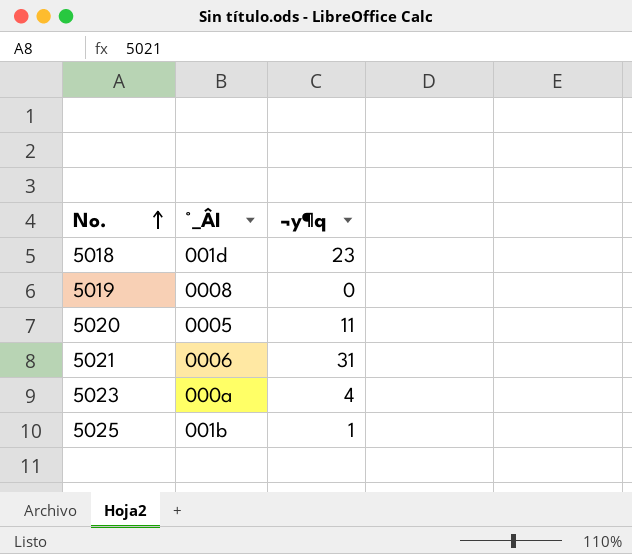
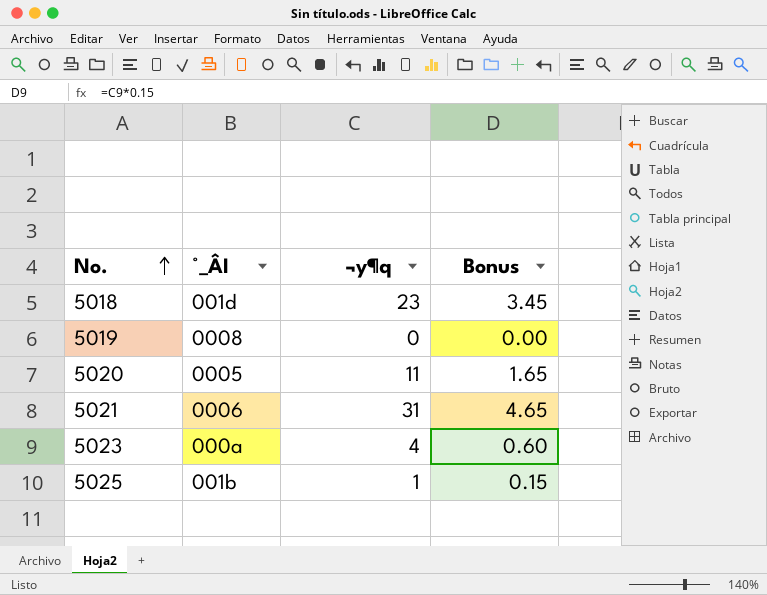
column Bonus | formula: none -> [¬y¶q] * 0.15

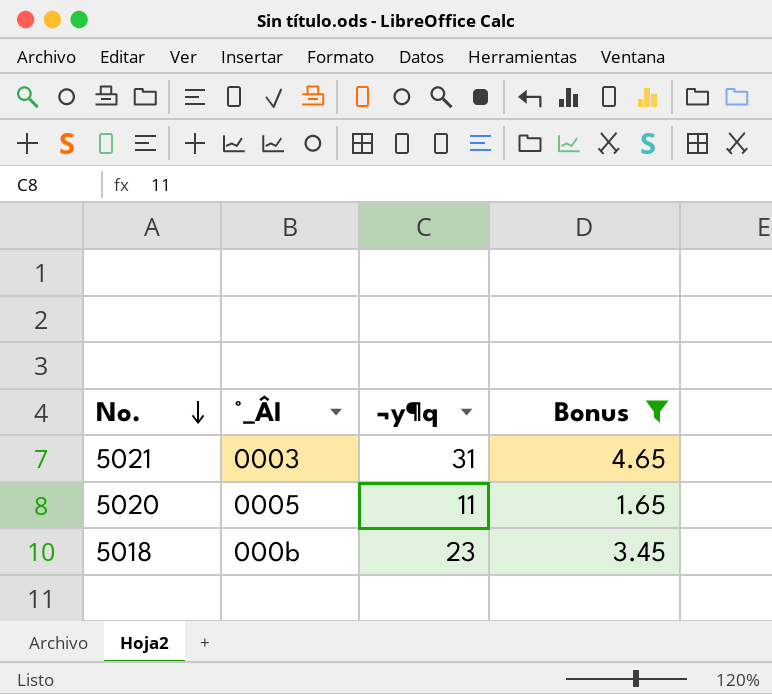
filter: none -> Bonus >= 1.65
row order: No. ascending -> No. descending
5021 | °_ÂI: 0006 -> 0003
5018 | °_ÂI: 001d -> 000b

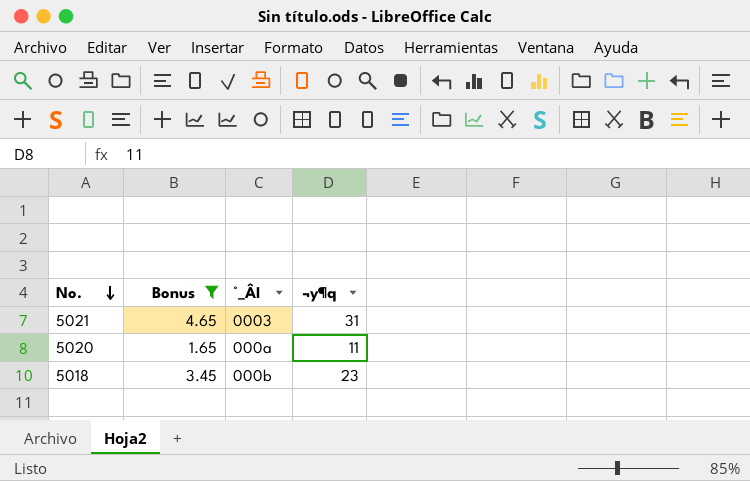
column Bonus | position: 4 -> 2
5020 | °_ÂI: 0005 -> 000a

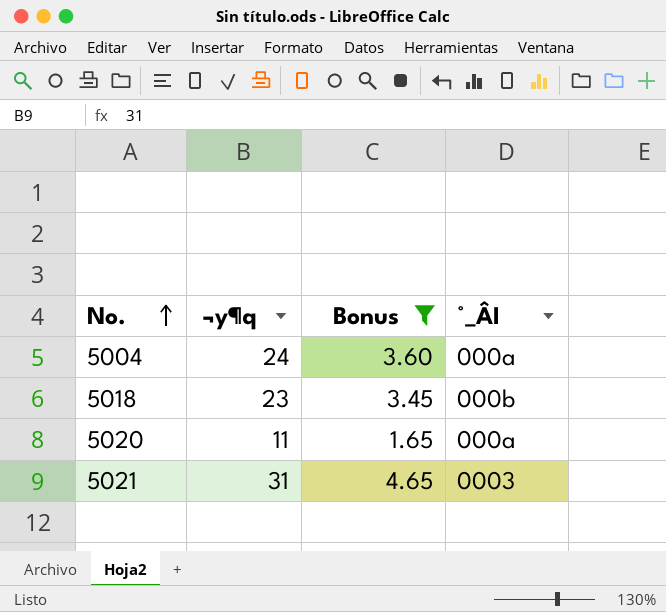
row order: No. descending -> No. ascending
column ¬y¶q | position: 4 -> 2
row 5004: none -> 24 | 3.60 | 000a

